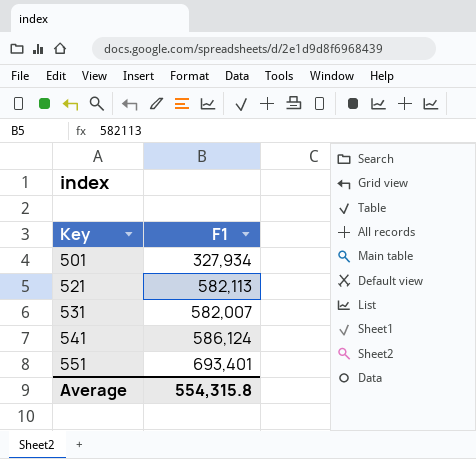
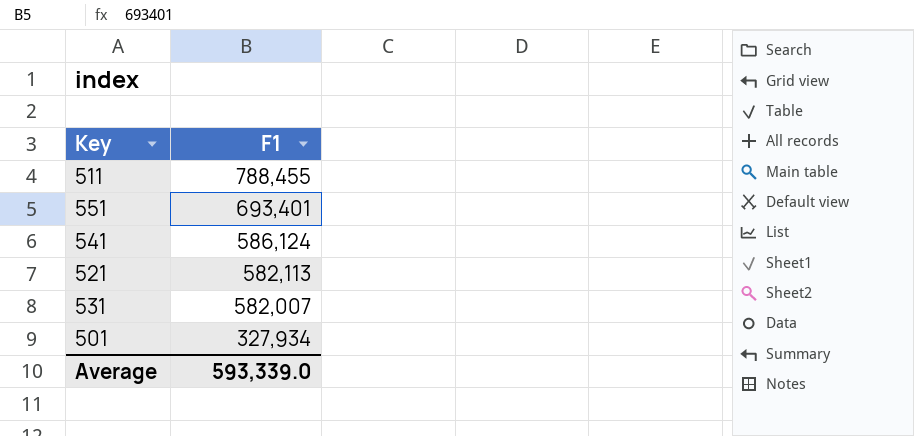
row order: Key ascending -> F1 descending
row 511: none -> 788,455
Average | F1: 554,315.8 -> 593,339.0

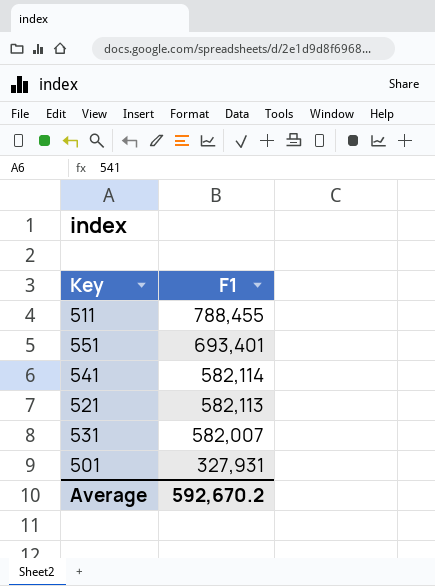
541 | F1: 586,124 -> 582,114
501 | F1: 327,934 -> 327,931
Average | F1: 593,339.0 -> 592,670.2

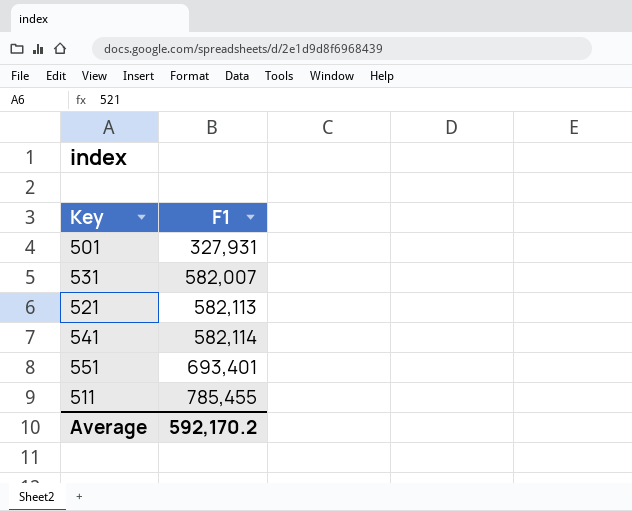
row order: F1 descending -> F1 ascending
511 | F1: 788,455 -> 785,455
Average | F1: 592,670.2 -> 592,170.2

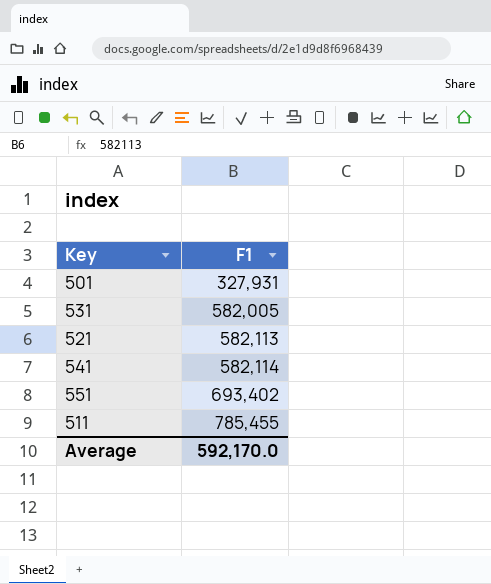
531 | F1: 582,007 -> 582,005
551 | F1: 693,401 -> 693,402
Average | F1: 592,170.2 -> 592,170.0

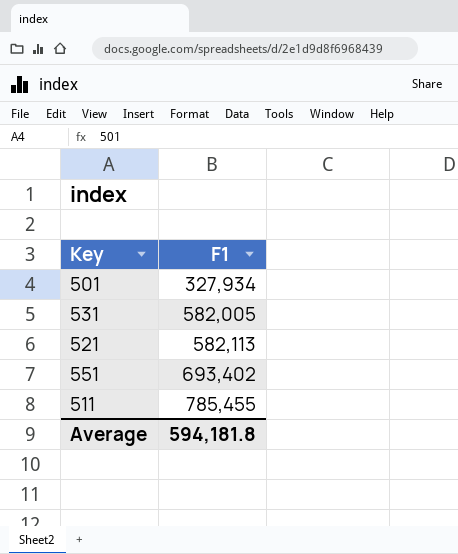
row 541: 582,114 -> none
501 | F1: 327,931 -> 327,934
Average | F1: 592,170.0 -> 594,181.8

